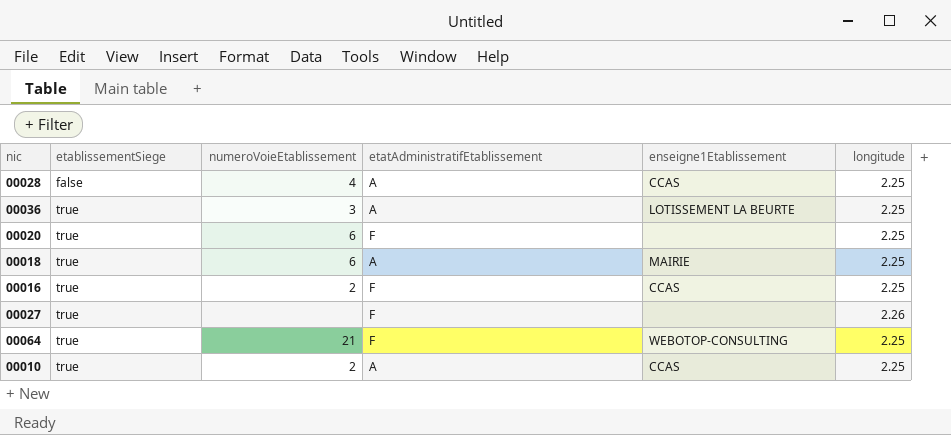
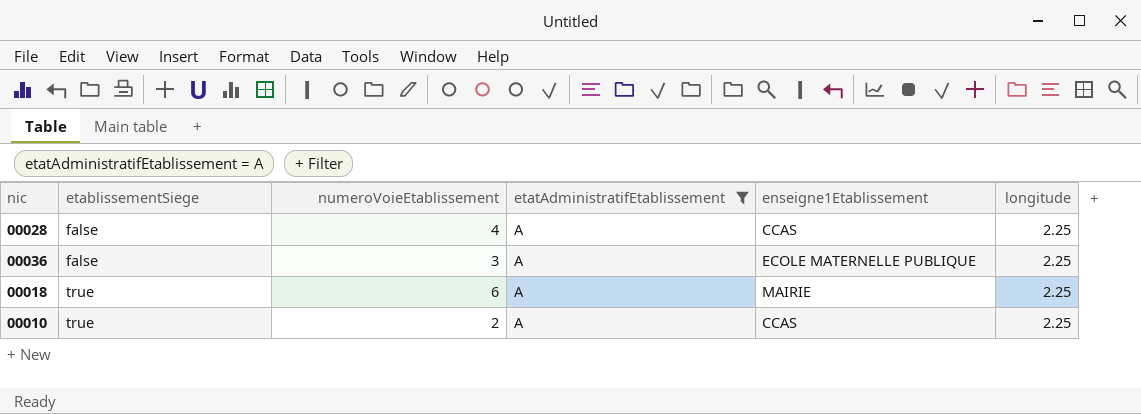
filter: none -> etatAdministratifEtablissement = A
00036 | etablissementSiege: true -> false
00036 | enseigne1Etablissement: LOTISSEMENT LA BEURTE -> ECOLE MATERNELLE PUBLIQUE

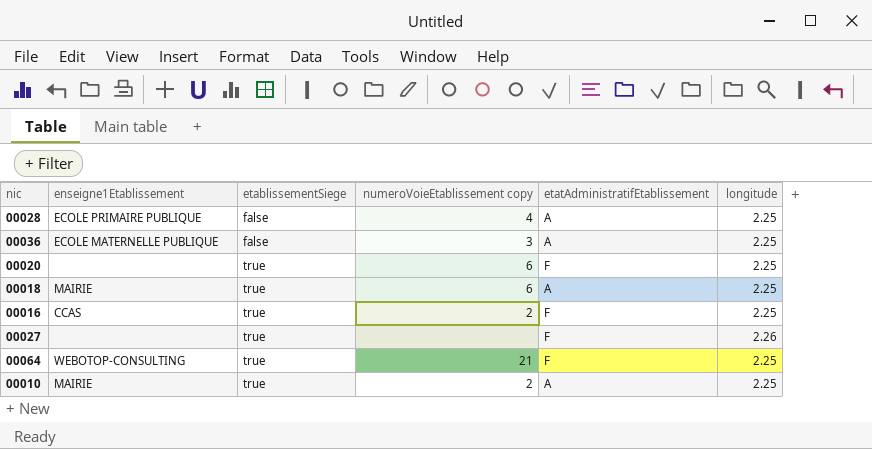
filter: etatAdministratifEtablissement = A -> none
column enseigne1Etablissement | position: 5 -> 2
column name: numeroVoieEtablissement -> numeroVoieEtablissement copy
00028 | enseigne1Etablissement: CCAS -> ECOLE PRIMAIRE PUBLIQUE
00010 | enseigne1Etablissement: CCAS -> MAIRIE

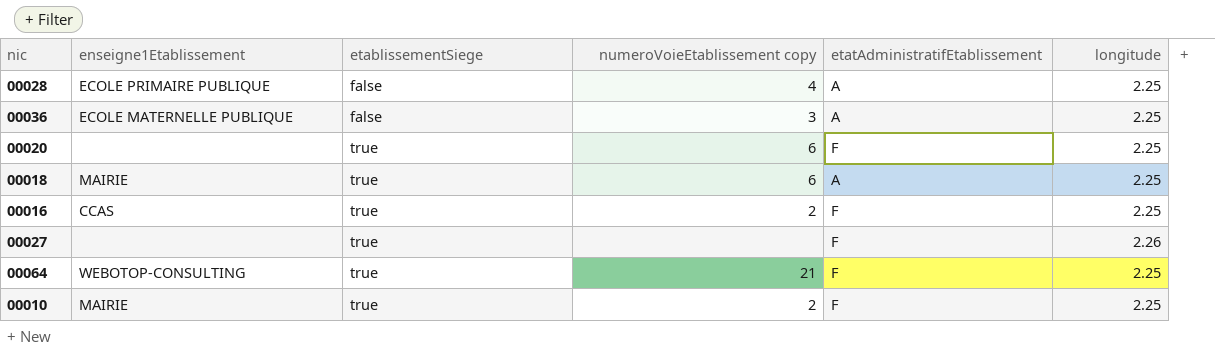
00010 | etatAdministratifEtablissement: A -> F

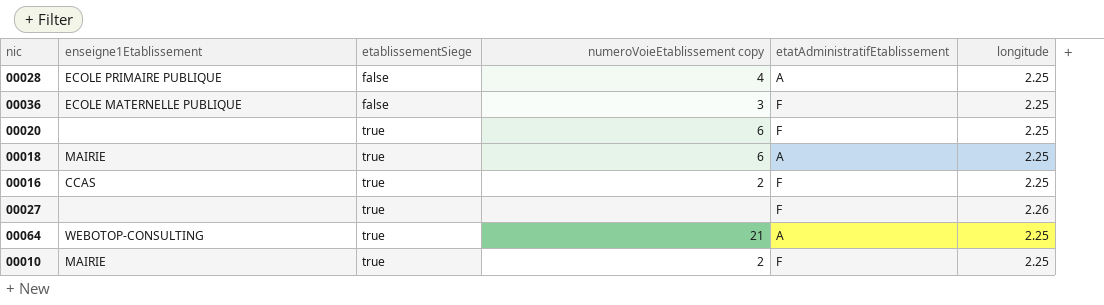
00036 | etatAdministratifEtablissement: A -> F
00064 | etatAdministratifEtablissement: F -> A

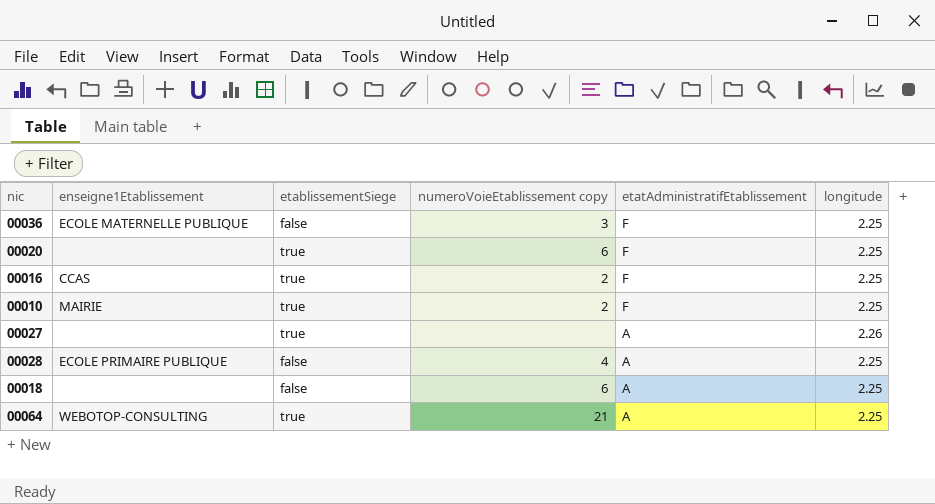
row order: etablissementSiege ascending -> etatAdministratifEtablissement descending
00027 | etatAdministratifEtablissement: F -> A
00018 | enseigne1Etablissement: MAIRIE -> none
00018 | etablissementSiege: true -> false

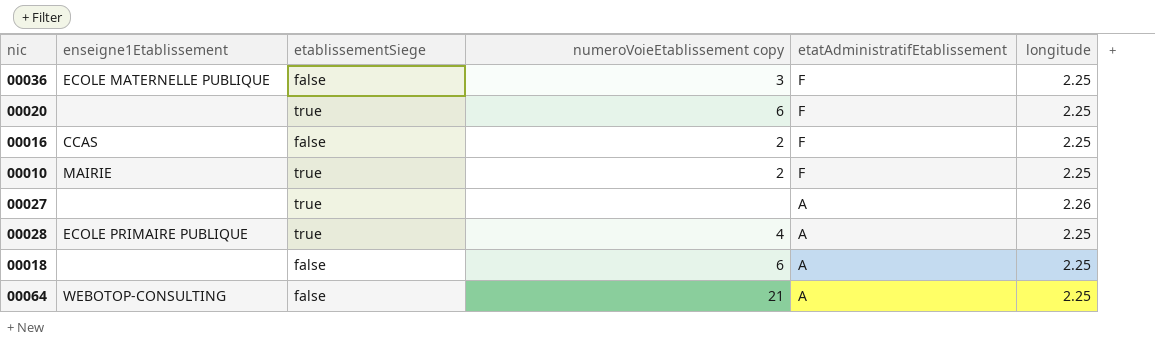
00016 | etablissementSiege: true -> false
00028 | etablissementSiege: false -> true
00064 | etablissementSiege: true -> false

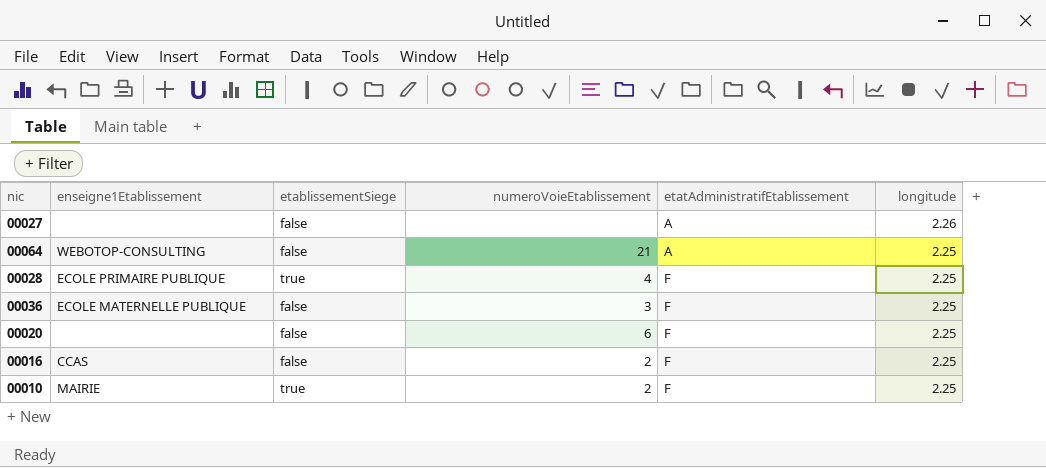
row order: etatAdministratifEtablissement descending -> etatAdministratifEtablissement ascending
column name: numeroVoieEtablissement copy -> numeroVoieEtablissement
row 00018: none | false | 6 | A | 2.25 -> none
00027 | etablissementSiege: true -> false
00028 | etatAdministratifEtablissement: A -> F
00020 | etablissementSiege: true -> false

